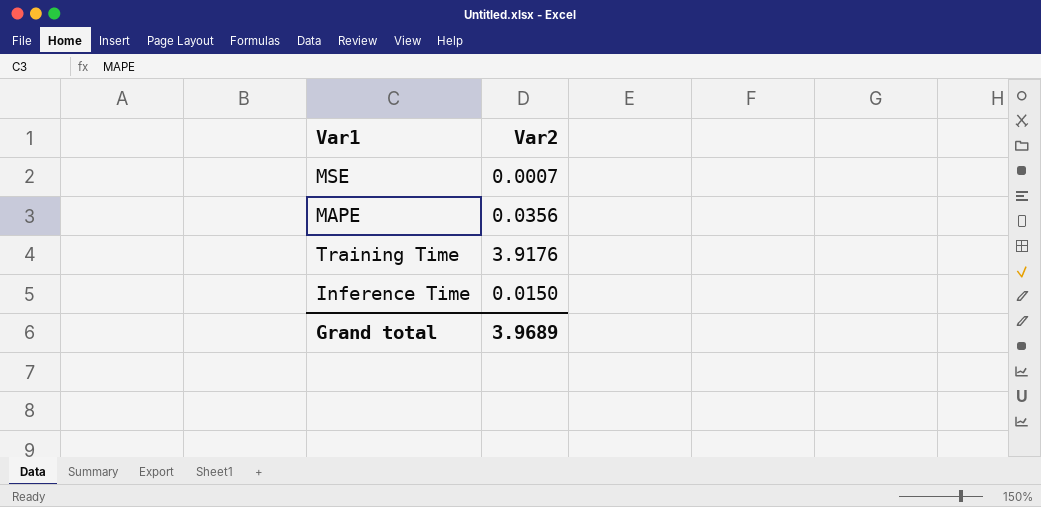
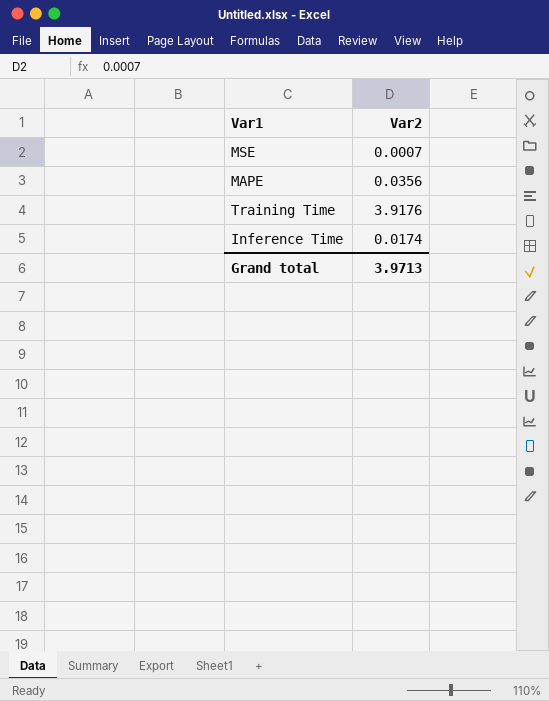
Inference Time | Var2: 0.0150 -> 0.0174
Grand total | Var2: 3.9689 -> 3.9713

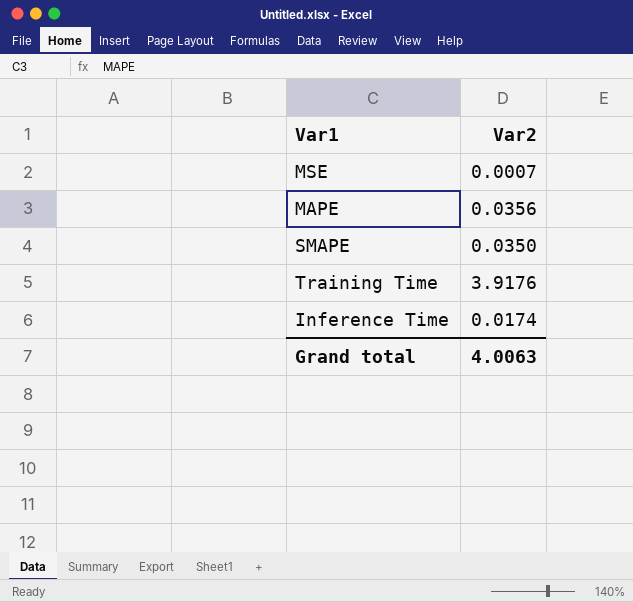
row SMAPE: none -> 0.0350
Grand total | Var2: 3.9713 -> 4.0063

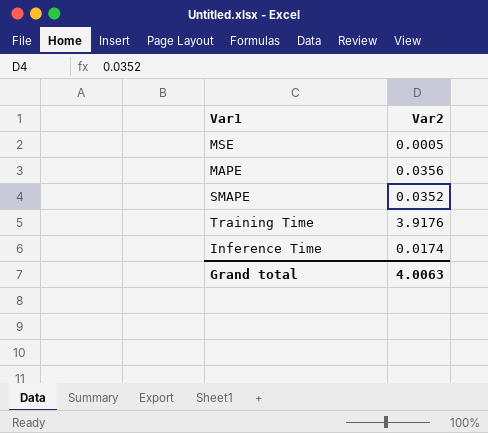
MSE | Var2: 0.0007 -> 0.0005
SMAPE | Var2: 0.0350 -> 0.0352

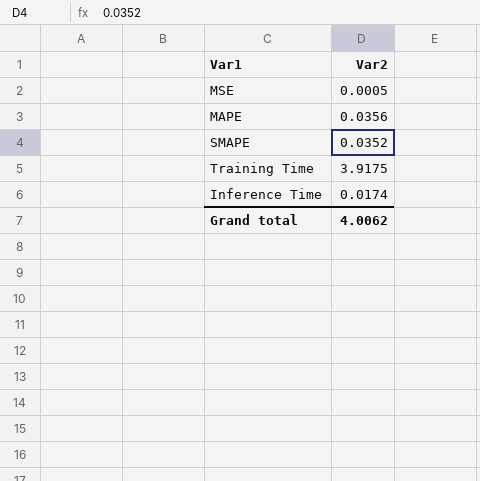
Training Time | Var2: 3.9176 -> 3.9175
Grand total | Var2: 4.0063 -> 4.0062

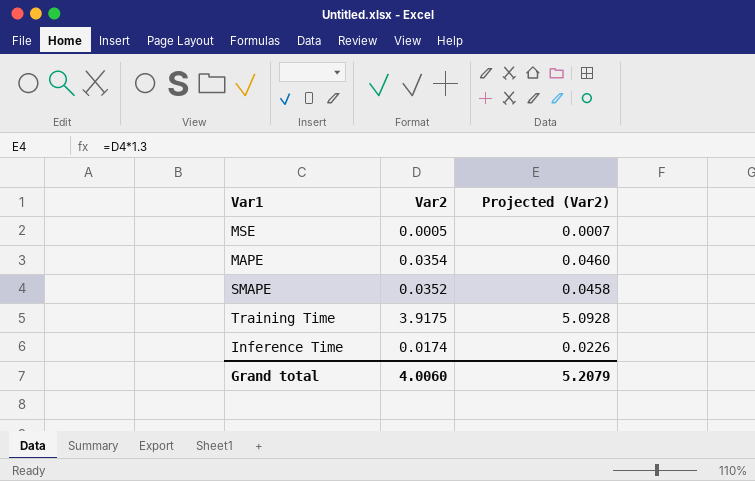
column Projected (Var2) | formula: none -> [Var2] * 1.3
MAPE | Var2: 0.0356 -> 0.0354
Grand total | Var2: 4.0062 -> 4.0060

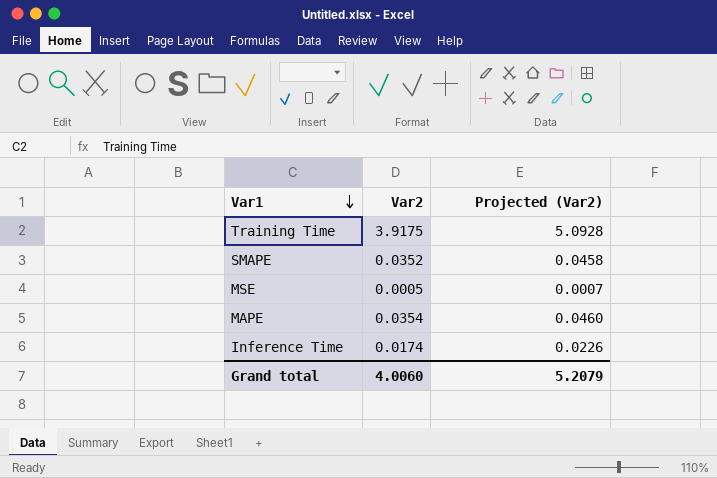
row order: none -> Var1 descending

